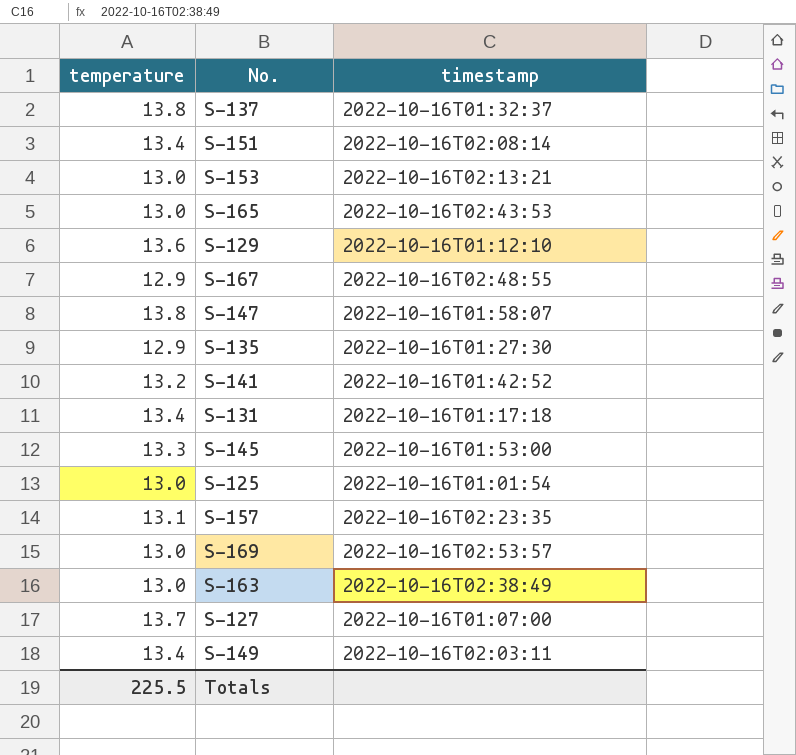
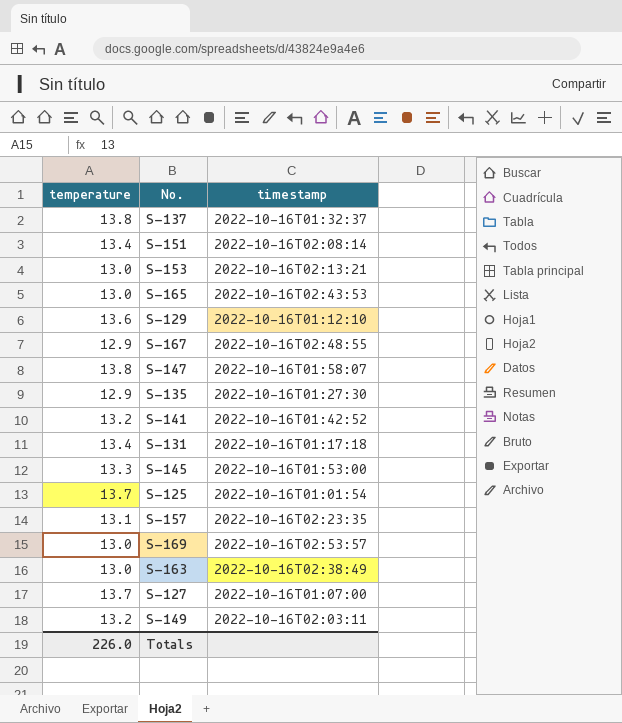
S-125 | temperature: 13.0 -> 13.7
S-149 | temperature: 13.4 -> 13.2
Totals | temperature: 225.5 -> 226.0

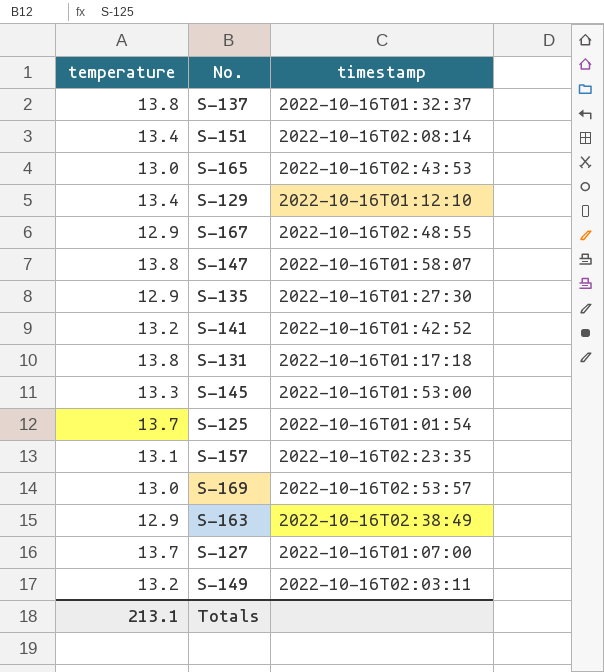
row S-153: 13.0 | 2022-10-16T02:13:21 -> none
S-129 | temperature: 13.6 -> 13.4
S-131 | temperature: 13.4 -> 13.8
S-163 | temperature: 13.0 -> 12.9
Totals | temperature: 226.0 -> 213.1

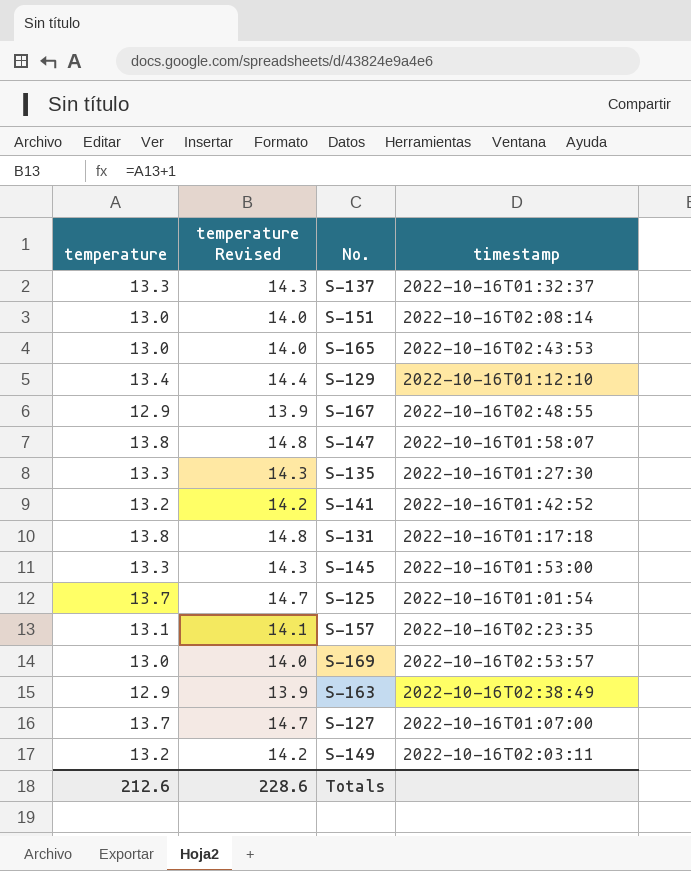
column temperature Revised | formula: none -> [temperature] + 1
S-137 | temperature: 13.8 -> 13.3
S-151 | temperature: 13.4 -> 13.0
S-135 | temperature: 12.9 -> 13.3
Totals | temperature: 213.1 -> 212.6

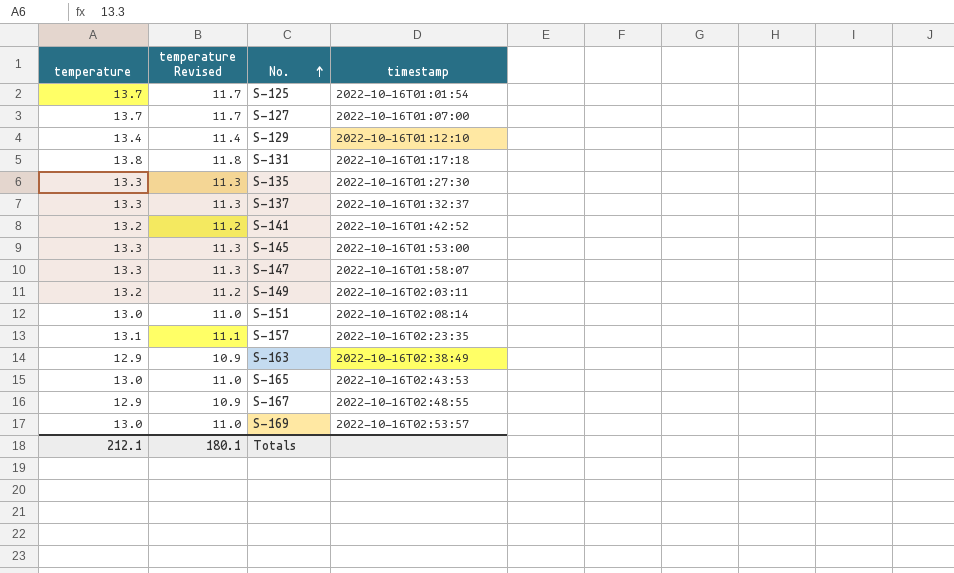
row order: none -> No. ascending
column temperature Revised | formula: [temperature] + 1 -> [temperature] - 2
S-147 | temperature: 13.8 -> 13.3
Totals | temperature: 212.6 -> 212.1
Totals | temperature Revised: 228.6 -> 180.1

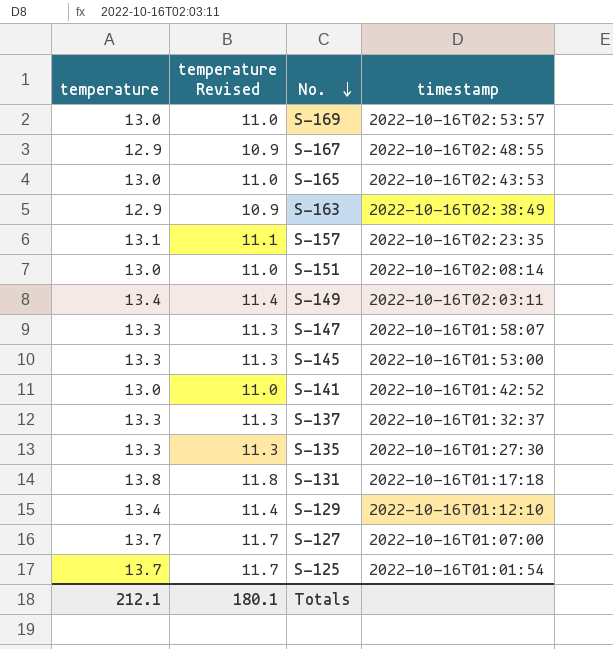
row order: No. ascending -> No. descending
S-149 | temperature: 13.2 -> 13.4
S-149 | temperature Revised: 11.2 -> 11.4
S-141 | temperature: 13.2 -> 13.0
S-141 | temperature Revised: 11.2 -> 11.0

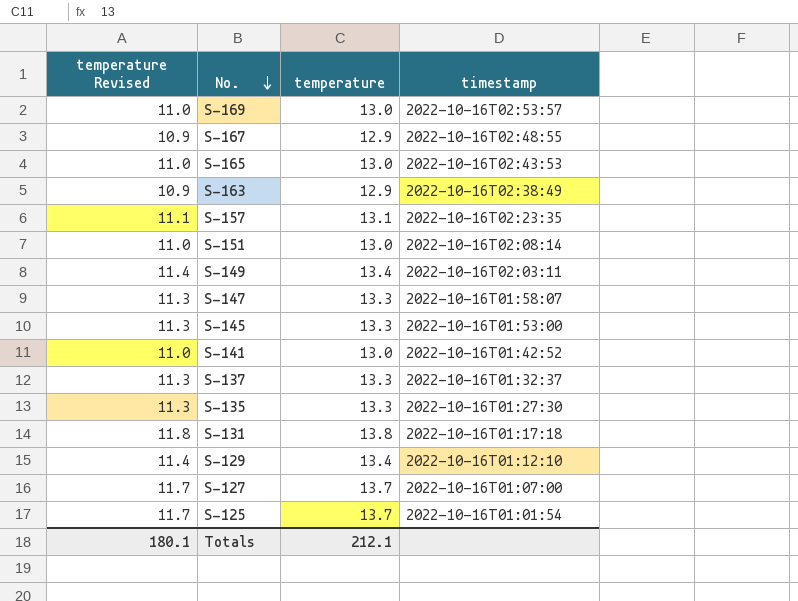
column temperature | position: 1 -> 3

